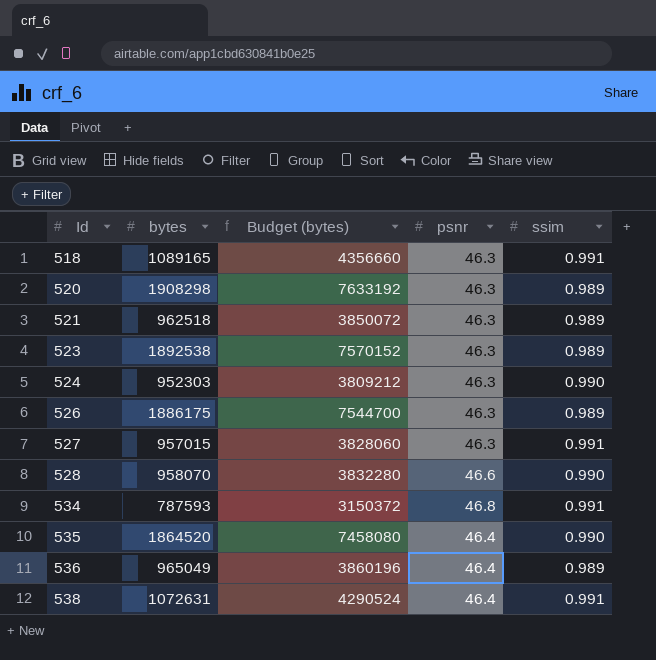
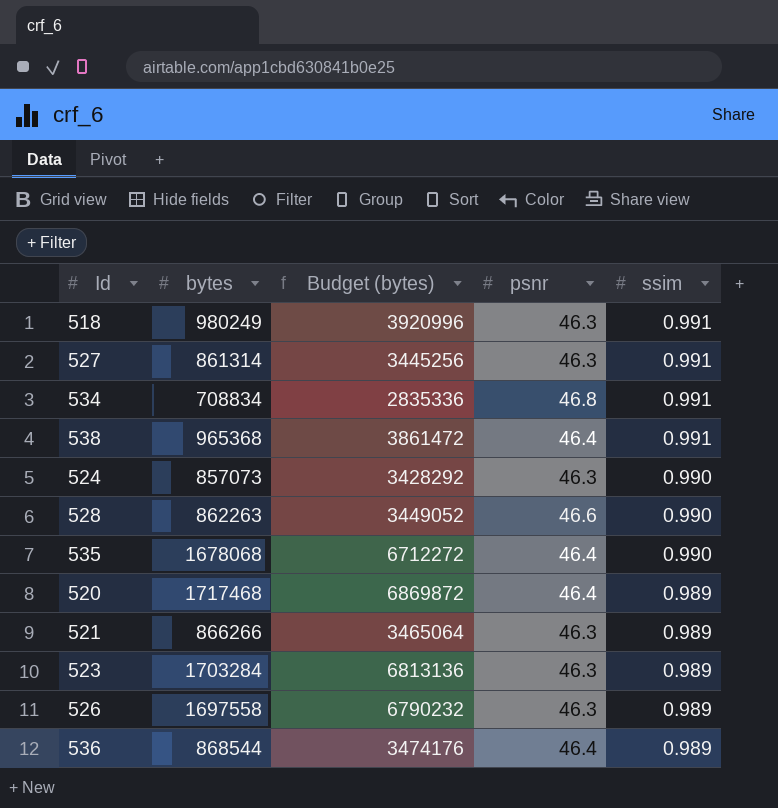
row order: Id ascending -> ssim descending
518 | bytes: 1089165 -> 980249
518 | Budget (bytes): 4356660 -> 3920996
527 | bytes: 957015 -> 861314
527 | Budget (bytes): 3828060 -> 3445256
534 | bytes: 787593 -> 708834
534 | Budget (bytes): 3150372 -> 2835336
538 | bytes: 1072631 -> 965368
538 | Budget (bytes): 4290524 -> 3861472
524 | bytes: 952303 -> 857073
524 | Budget (bytes): 3809212 -> 3428292
528 | bytes: 958070 -> 862263
528 | Budget (bytes): 3832280 -> 3449052
535 | bytes: 1864520 -> 1678068
535 | Budget (bytes): 7458080 -> 6712272
520 | bytes: 1908298 -> 1717468
520 | Budget (bytes): 7633192 -> 6869872
520 | psnr: 46.3 -> 46.4
521 | bytes: 962518 -> 866266
521 | Budget (bytes): 3850072 -> 3465064
523 | bytes: 1892538 -> 1703284
523 | Budget (bytes): 7570152 -> 6813136
526 | bytes: 1886175 -> 1697558
526 | Budget (bytes): 7544700 -> 6790232
536 | bytes: 965049 -> 868544
536 | Budget (bytes): 3860196 -> 3474176

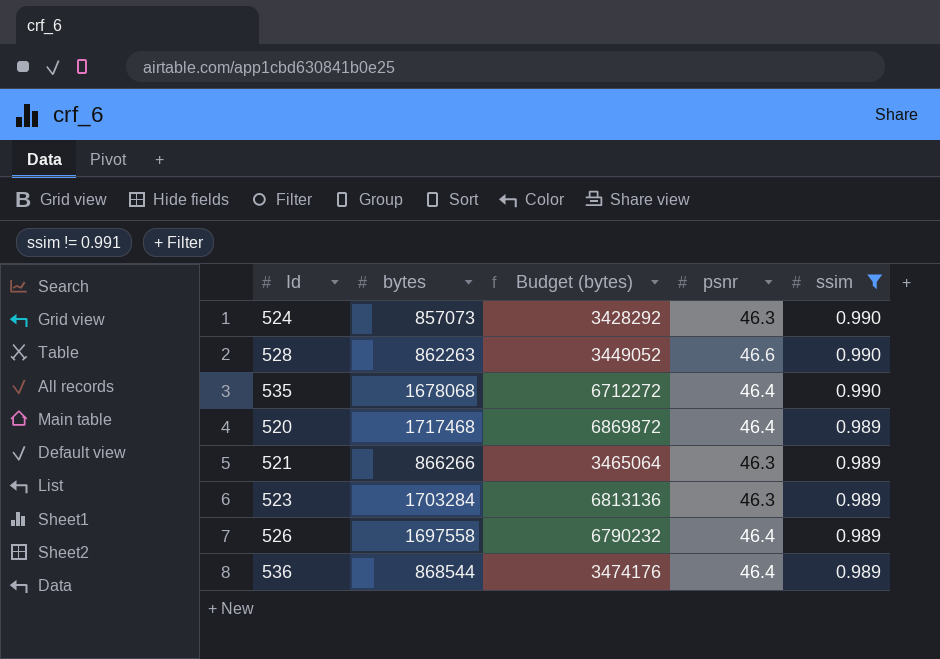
filter: none -> ssim != 0.991
526 | psnr: 46.3 -> 46.4

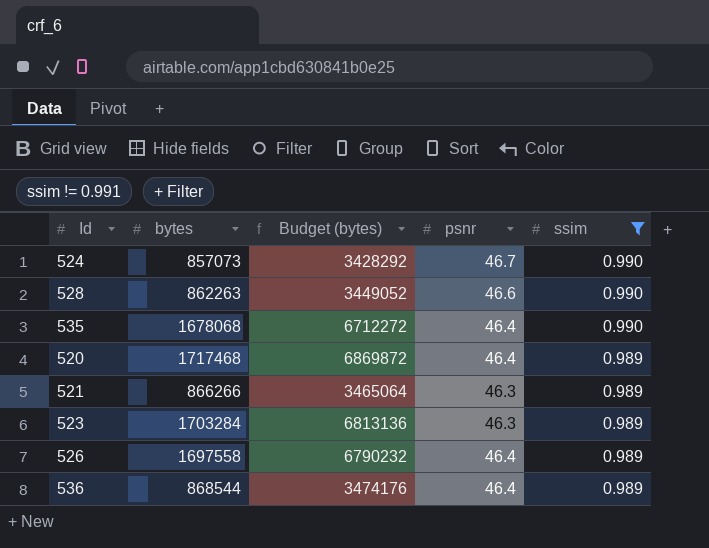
524 | psnr: 46.3 -> 46.7

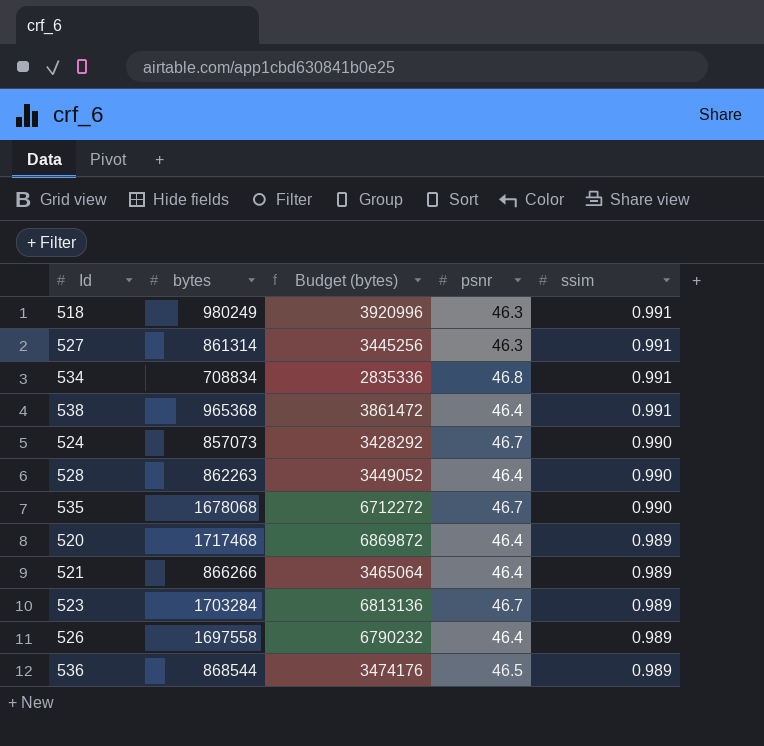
filter: ssim != 0.991 -> none
528 | psnr: 46.6 -> 46.4
535 | psnr: 46.4 -> 46.7
521 | psnr: 46.3 -> 46.4
523 | psnr: 46.3 -> 46.7
536 | psnr: 46.4 -> 46.5

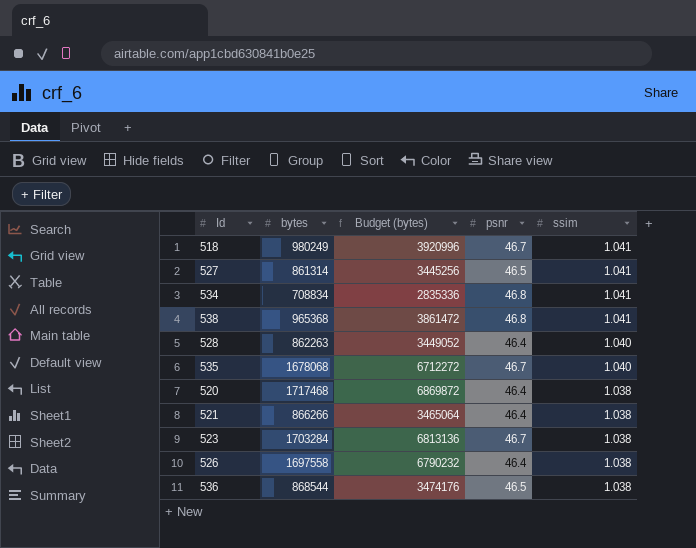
row 524: 857073 | 3428292 | 46.7 | 0.990 -> none
518 | psnr: 46.3 -> 46.7
518 | ssim: 0.991 -> 1.041
527 | psnr: 46.3 -> 46.5
527 | ssim: 0.991 -> 1.041
534 | ssim: 0.991 -> 1.041
538 | psnr: 46.4 -> 46.8
538 | ssim: 0.991 -> 1.041
528 | ssim: 0.990 -> 1.040
535 | ssim: 0.990 -> 1.040
520 | ssim: 0.989 -> 1.038
521 | ssim: 0.989 -> 1.038
523 | ssim: 0.989 -> 1.038
526 | ssim: 0.989 -> 1.038
536 | ssim: 0.989 -> 1.038

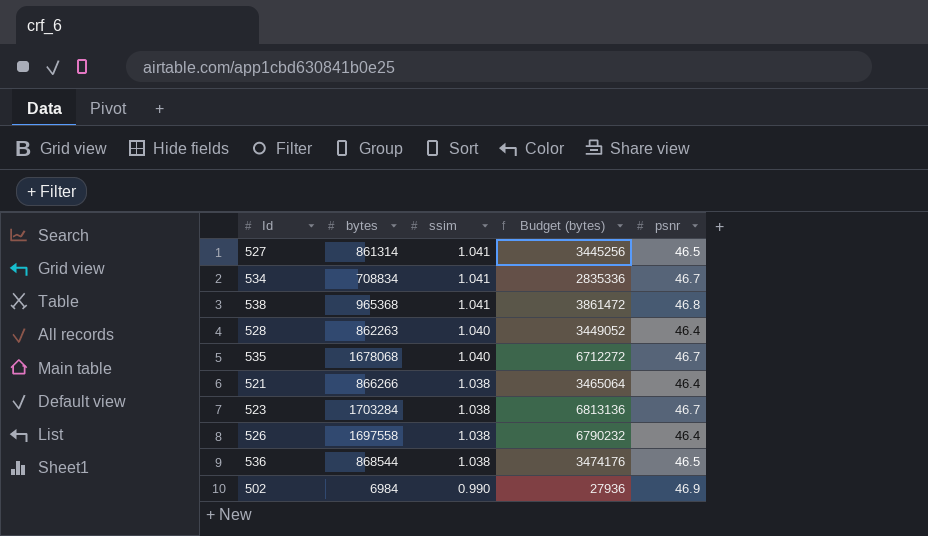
column ssim | position: 5 -> 3
row 518: 980249 | 3920996 | 46.7 | 1.041 -> none
row 520: 1717468 | 6869872 | 46.4 | 1.038 -> none
534 | psnr: 46.8 -> 46.7
row 502: none -> 6984 | 0.990 | 27936 | 46.9

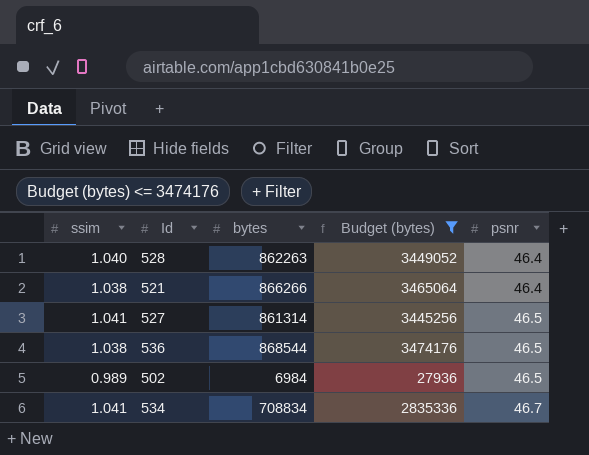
filter: none -> Budget (bytes) <= 3474176
row order: ssim descending -> psnr ascending
column ssim | position: 3 -> 1
502 | ssim: 0.990 -> 0.989
502 | psnr: 46.9 -> 46.5

